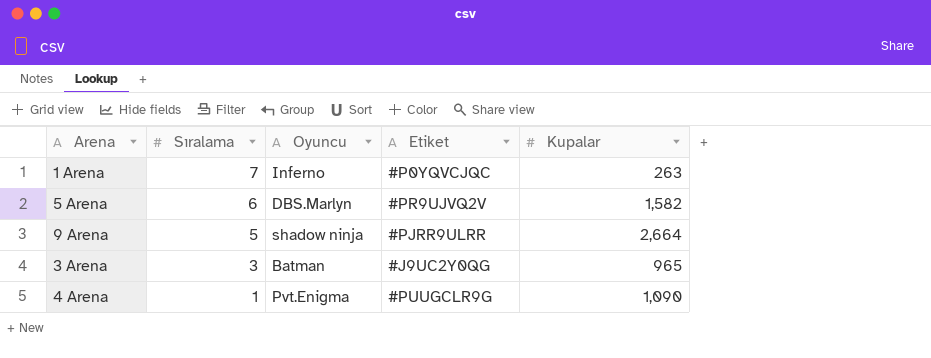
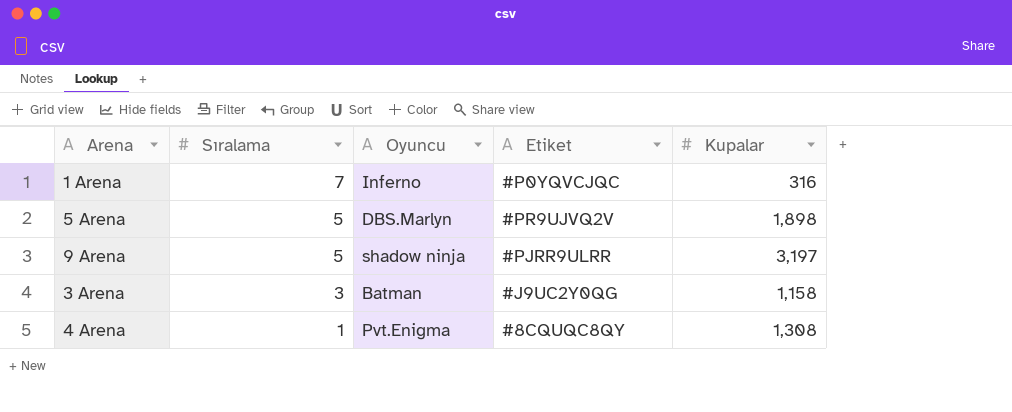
1 Arena | Kupalar: 263 -> 316
5 Arena | Sıralama: 6 -> 5
5 Arena | Kupalar: 1,582 -> 1,898
9 Arena | Kupalar: 2,664 -> 3,197
3 Arena | Kupalar: 965 -> 1,158
4 Arena | Etiket: #PUUGCLR9G -> #8CQUQC8QY
4 Arena | Kupalar: 1,090 -> 1,308

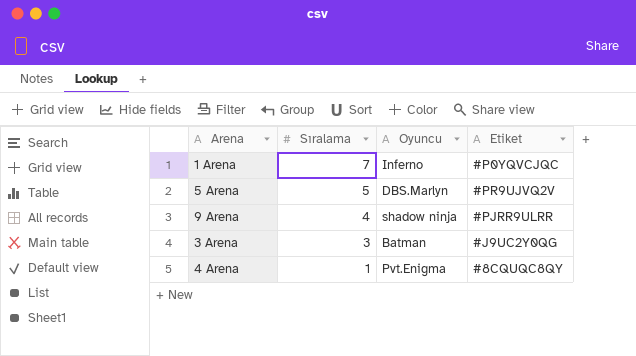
column Kupalar | position: 5 -> none
9 Arena | Sıralama: 5 -> 4

